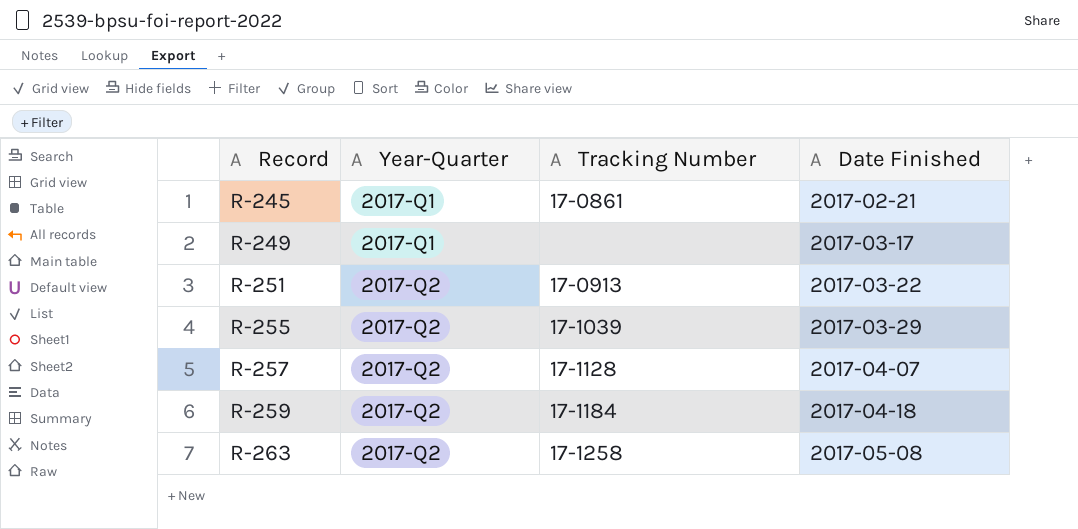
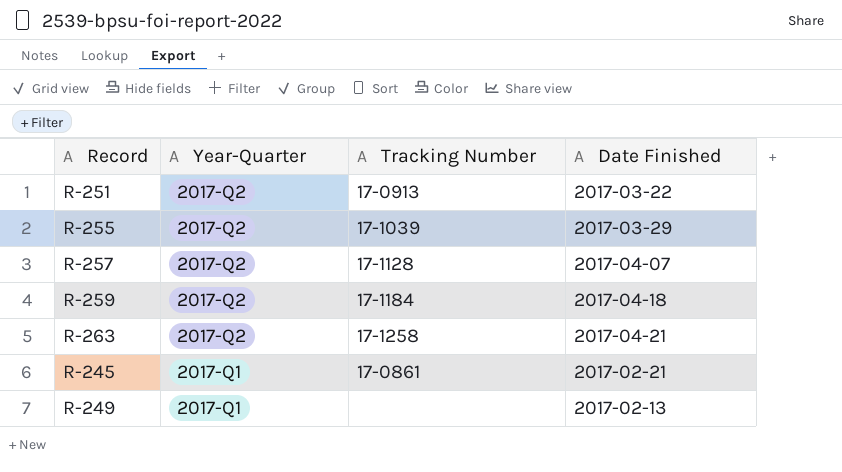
row order: Record ascending -> Year-Quarter descending
R-263 | Date Finished: 2017-05-08 -> 2017-04-21
R-249 | Date Finished: 2017-03-17 -> 2017-02-13

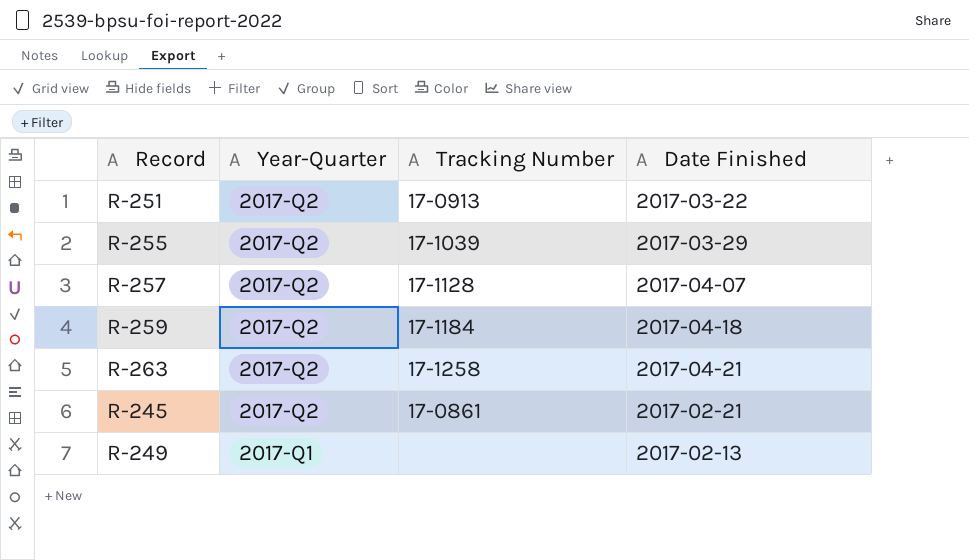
R-245 | Year-Quarter: 2017-Q1 -> 2017-Q2

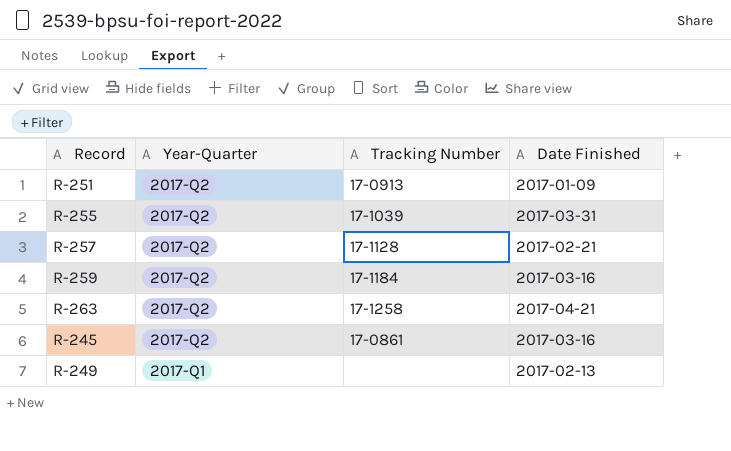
R-251 | Date Finished: 2017-03-22 -> 2017-01-09
R-255 | Date Finished: 2017-03-29 -> 2017-03-31
R-257 | Date Finished: 2017-04-07 -> 2017-02-21
R-259 | Date Finished: 2017-04-18 -> 2017-03-16
R-245 | Date Finished: 2017-02-21 -> 2017-03-16

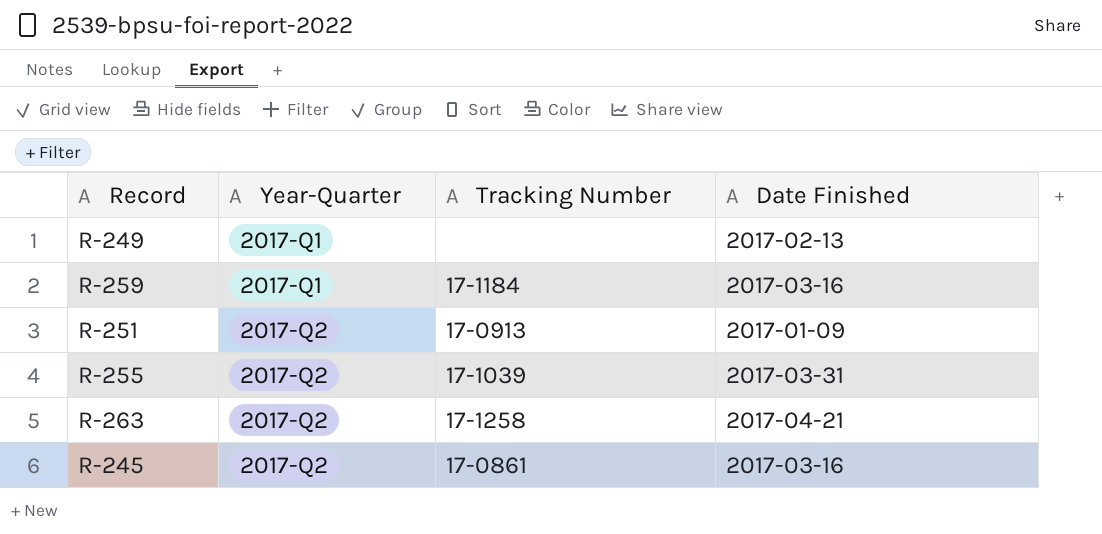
row order: Year-Quarter descending -> Year-Quarter ascending
row R-257: 2017-Q2 | 17-1128 | 2017-02-21 -> none
R-259 | Year-Quarter: 2017-Q2 -> 2017-Q1

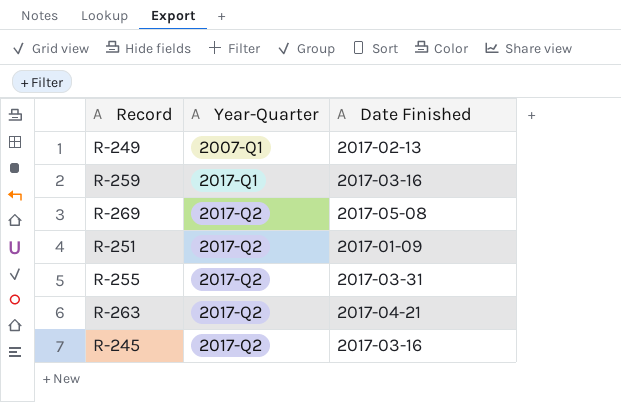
column Tracking Number | position: 3 -> none
R-249 | Year-Quarter: 2017-Q1 -> 2007-Q1
row R-269: none -> 2017-Q2 | 2017-05-08

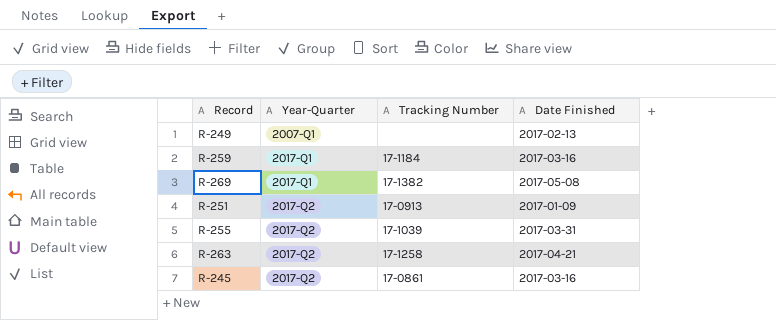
column Tracking Number | position: none -> 3
R-269 | Year-Quarter: 2017-Q2 -> 2017-Q1

